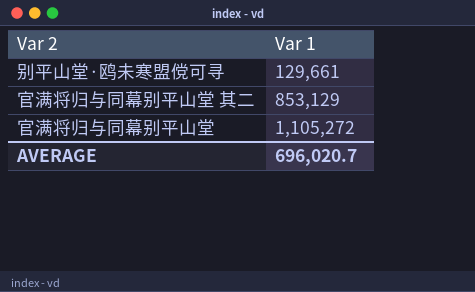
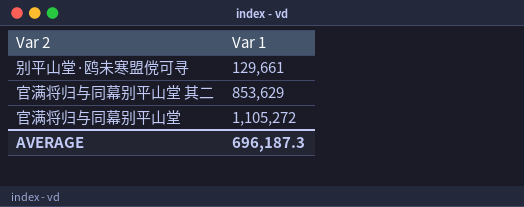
官满将归与同幕别平山堂 其二 | Var 1: 853,129 -> 853,629
AVERAGE | Var 1: 696,020.7 -> 696,187.3

